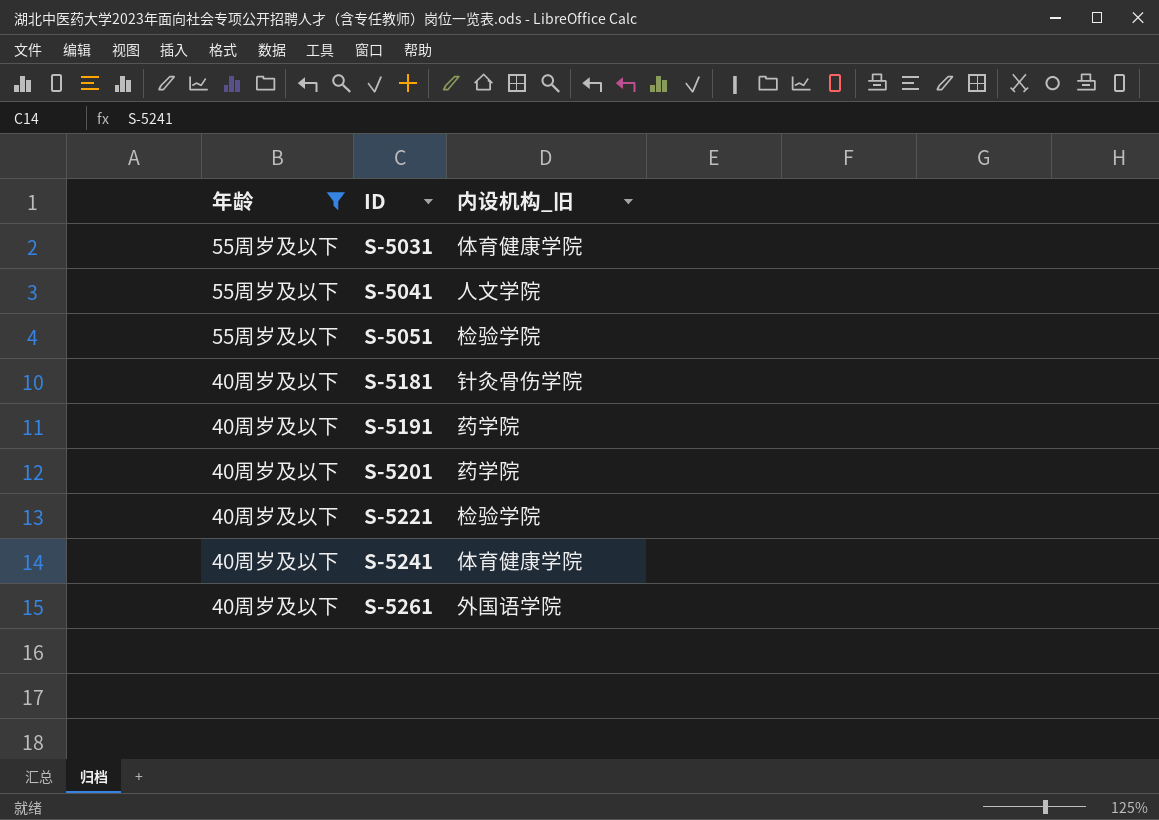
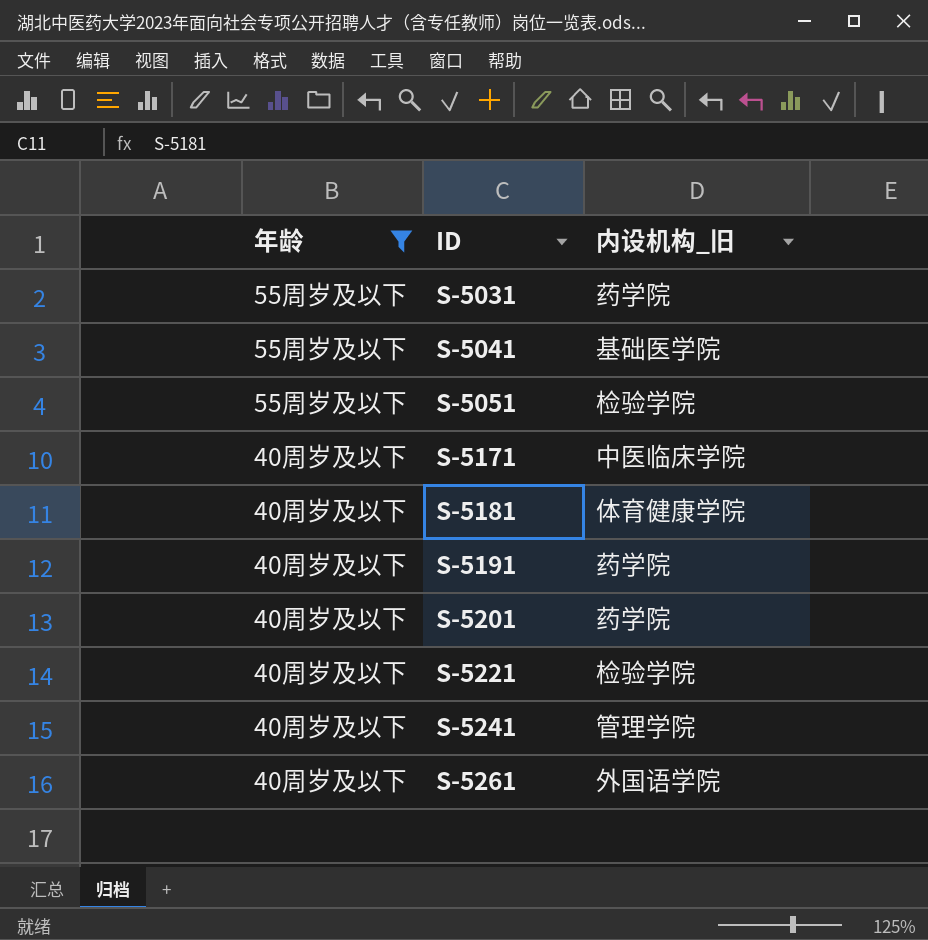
S-5031 | 内设机构_旧: 体育健康学院 -> 药学院
S-5041 | 内设机构_旧: 人文学院 -> 基础医学院
row S-5171: none -> 40周岁及以下 | 中医临床学院
S-5181 | 内设机构_旧: 针灸骨伤学院 -> 体育健康学院
S-5241 | 内设机构_旧: 体育健康学院 -> 管理学院

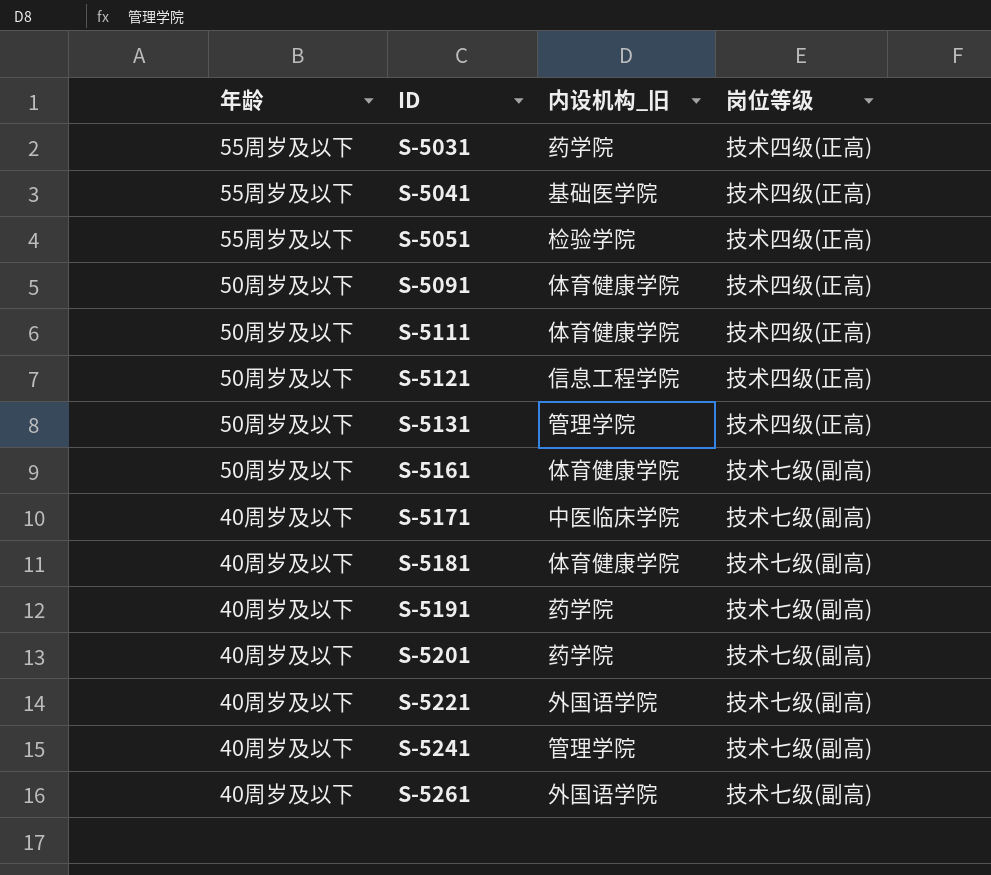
filter: 年龄 != 50周岁及以下 -> none
column 岗位等级 | position: none -> 4
S-5221 | 内设机构_旧: 检验学院 -> 外国语学院

